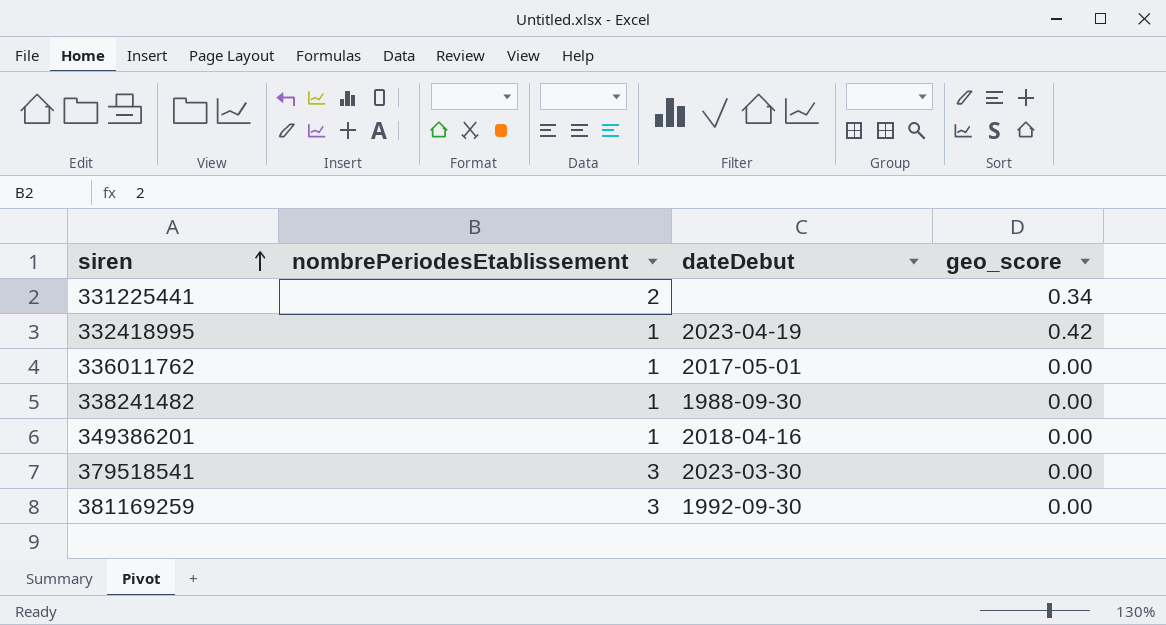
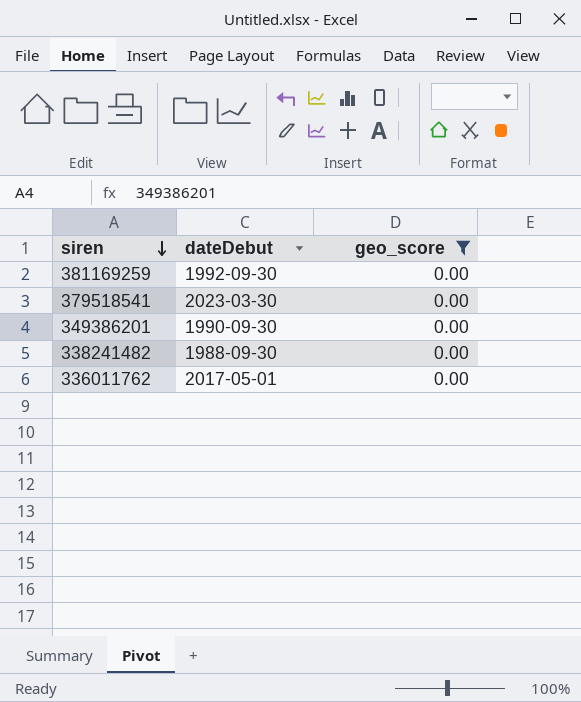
filter: none -> geo_score = 0.00
row order: siren ascending -> siren descending
column nombrePeriodesEtablissement | position: 2 -> none
349386201 | dateDebut: 2018-04-16 -> 1990-09-30

